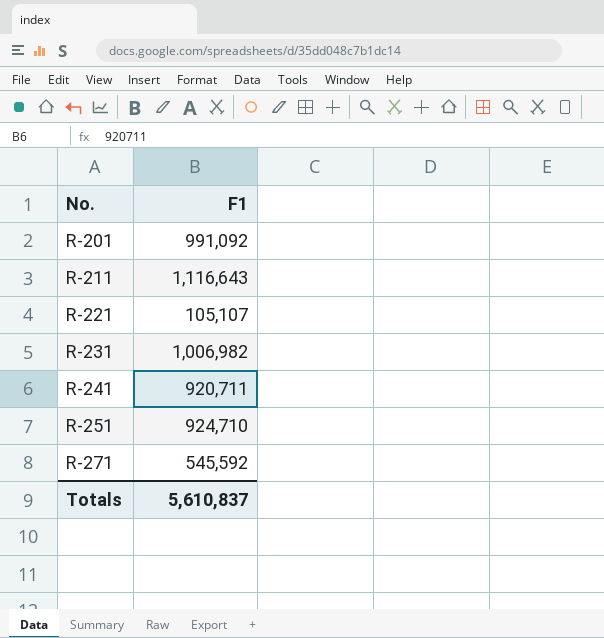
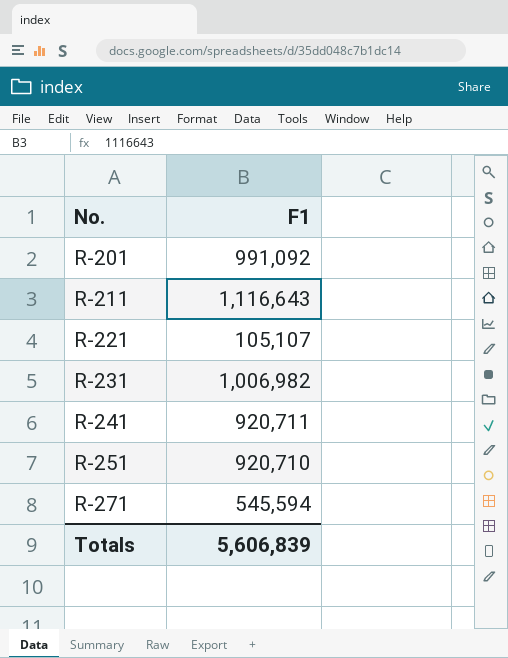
R-251 | F1: 924,710 -> 920,710
R-271 | F1: 545,592 -> 545,594
Totals | F1: 5,610,837 -> 5,606,839

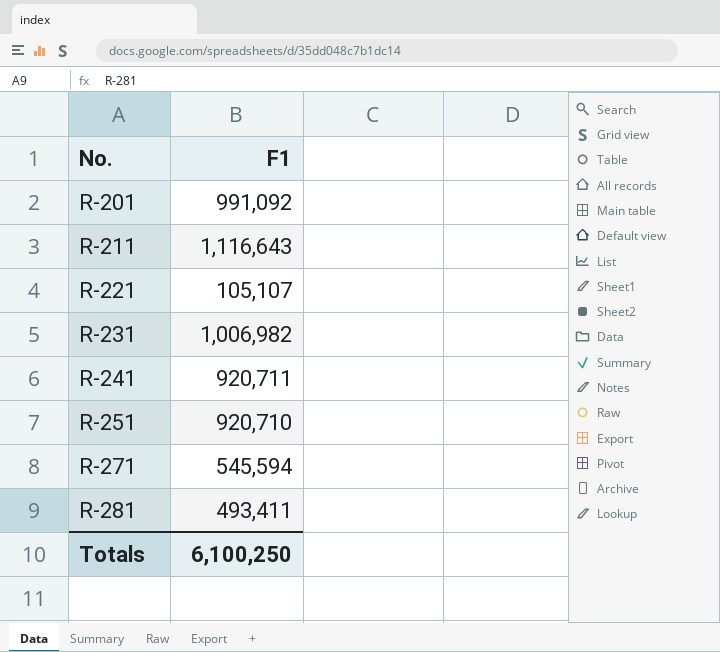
row R-281: none -> 493,411
Totals | F1: 5,606,839 -> 6,100,250

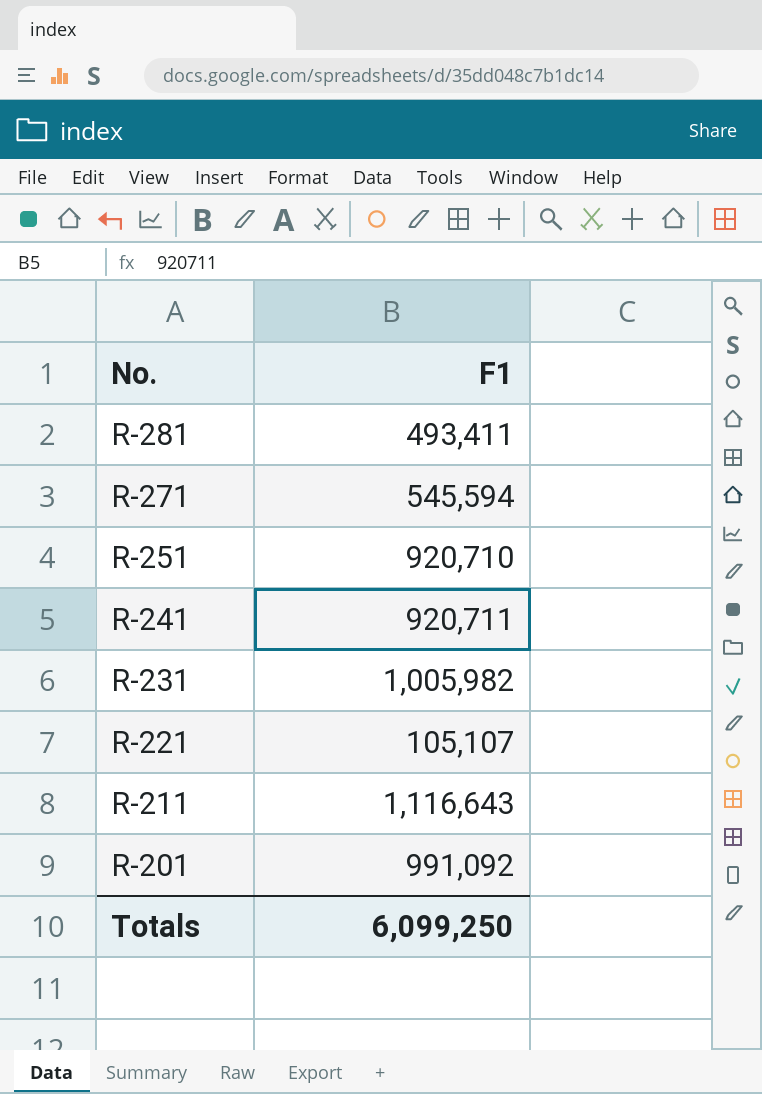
row order: No. ascending -> No. descending
R-231 | F1: 1,006,982 -> 1,005,982
Totals | F1: 6,100,250 -> 6,099,250

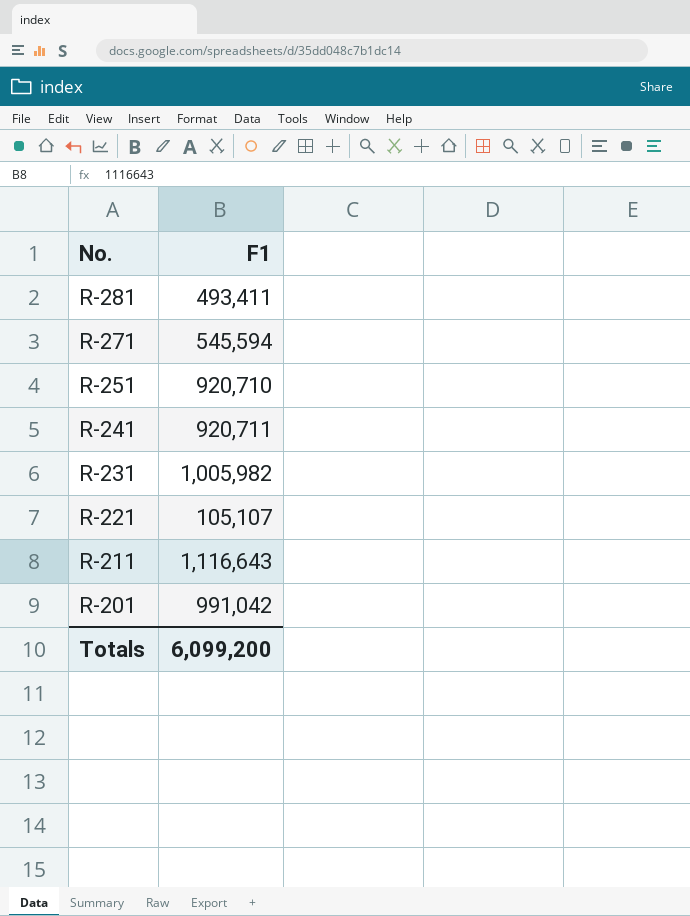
R-201 | F1: 991,092 -> 991,042
Totals | F1: 6,099,250 -> 6,099,200

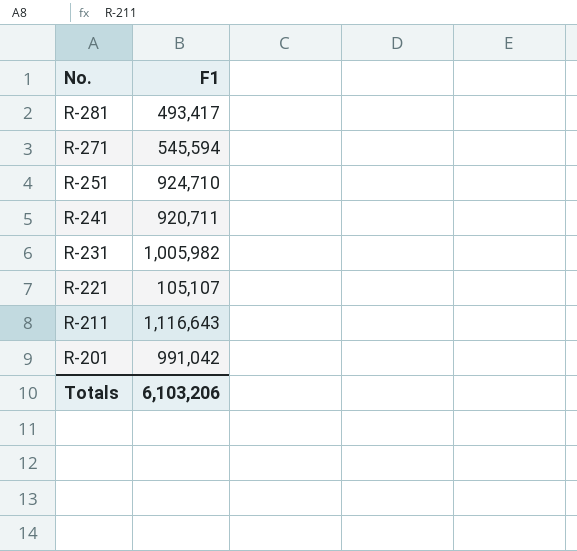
R-281 | F1: 493,411 -> 493,417
R-251 | F1: 920,710 -> 924,710
Totals | F1: 6,099,200 -> 6,103,206

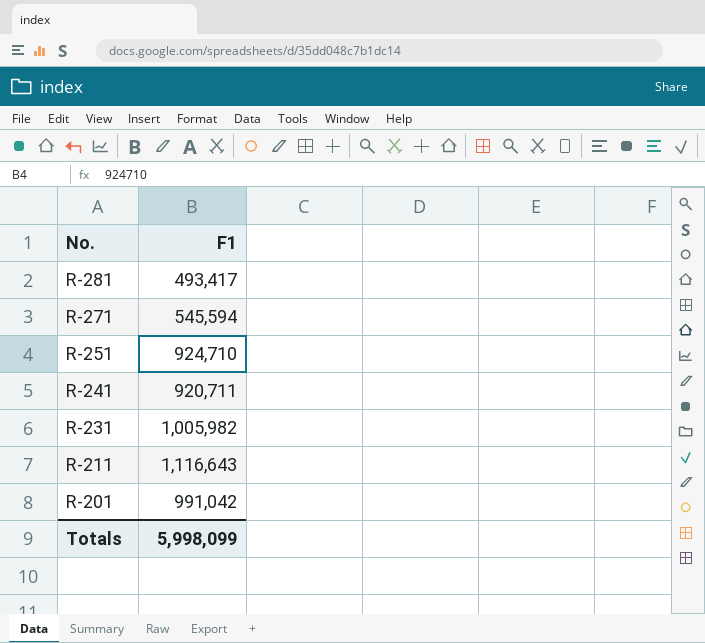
row R-221: 105,107 -> none
Totals | F1: 6,103,206 -> 5,998,099

